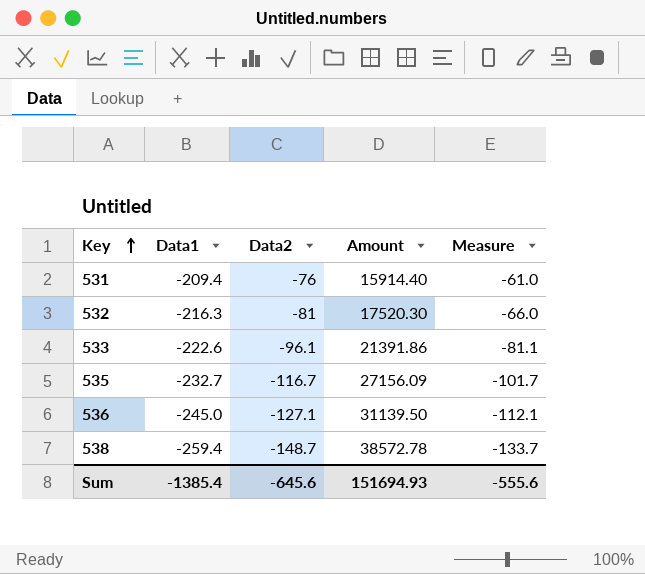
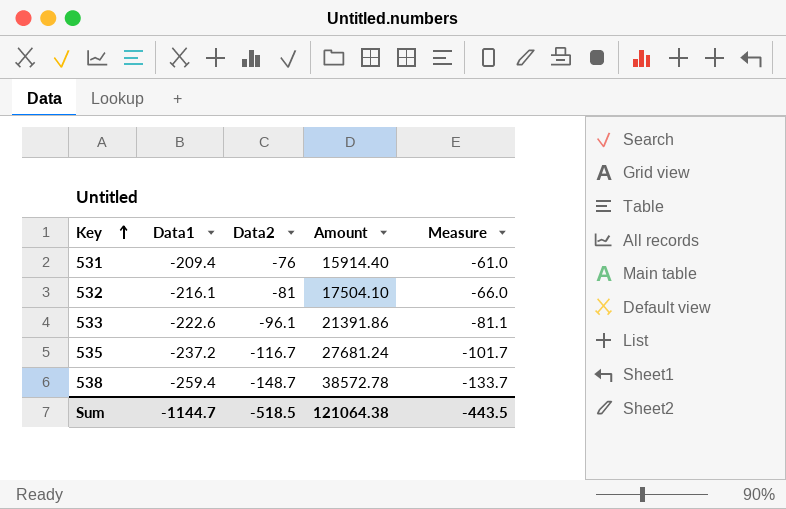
row 536: -245.0 | -127.1 | 31139.50 | -112.1 -> none
532 | Data1: -216.3 -> -216.1
532 | Amount: 17520.30 -> 17504.10
535 | Data1: -232.7 -> -237.2
535 | Amount: 27156.09 -> 27681.24
Sum | Data1: -1385.4 -> -1144.7
Sum | Data2: -645.6 -> -518.5
Sum | Amount: 151694.93 -> 121064.38
Sum | Measure: -555.6 -> -443.5

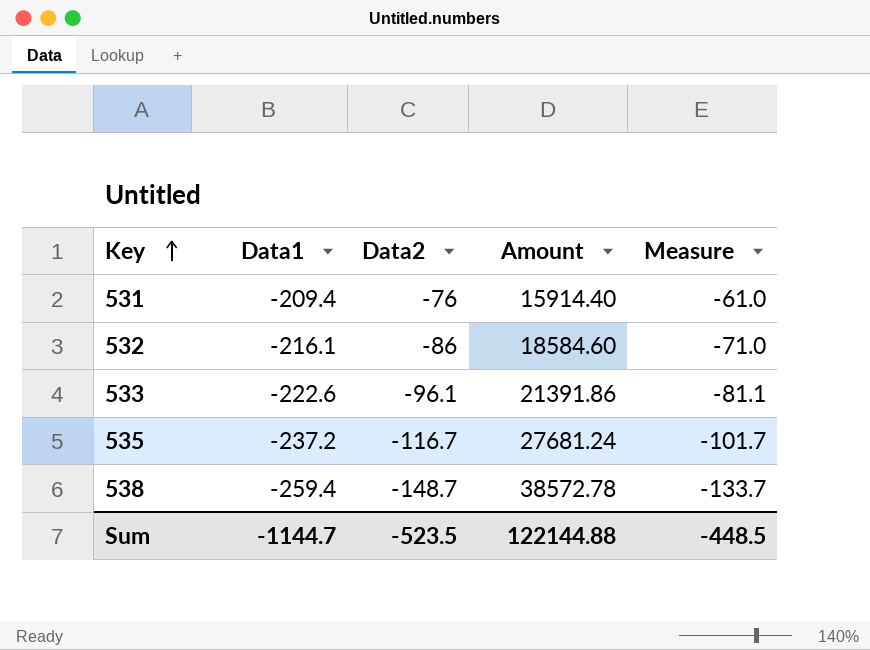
532 | Data2: -81 -> -86
532 | Amount: 17504.10 -> 18584.60
532 | Measure: -66.0 -> -71.0
Sum | Data2: -518.5 -> -523.5
Sum | Amount: 121064.38 -> 122144.88
Sum | Measure: -443.5 -> -448.5

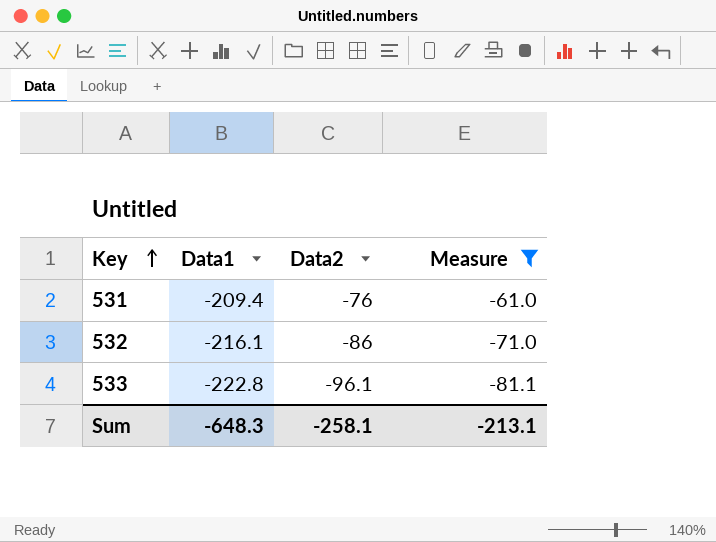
filter: none -> Measure >= -81.1
column Amount | formula: [Data1] * [Data2] -> none
533 | Data1: -222.6 -> -222.8
Sum | Data1: -1144.7 -> -648.3
Sum | Data2: -523.5 -> -258.1
Sum | Measure: -448.5 -> -213.1

